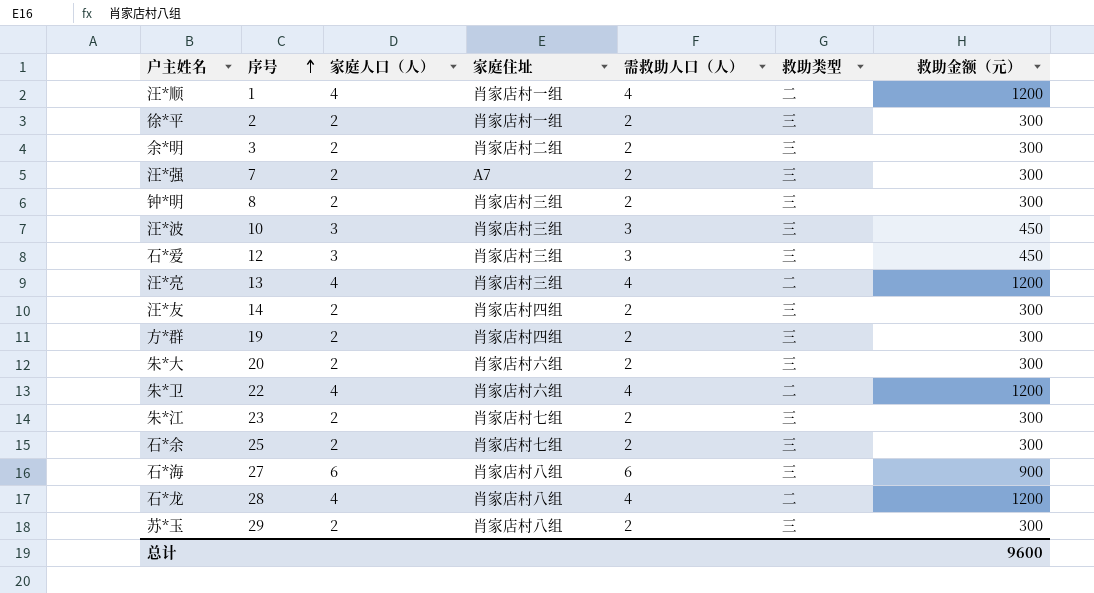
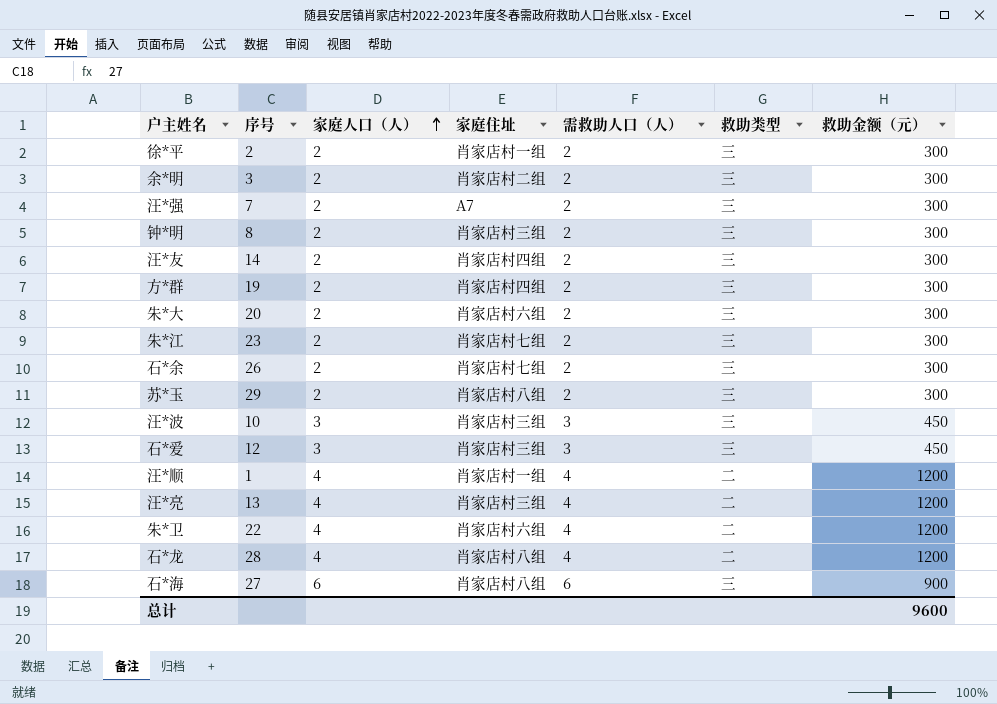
row order: 序号 ascending -> 家庭人口（人） ascending
石*余 | 序号: 25 -> 26

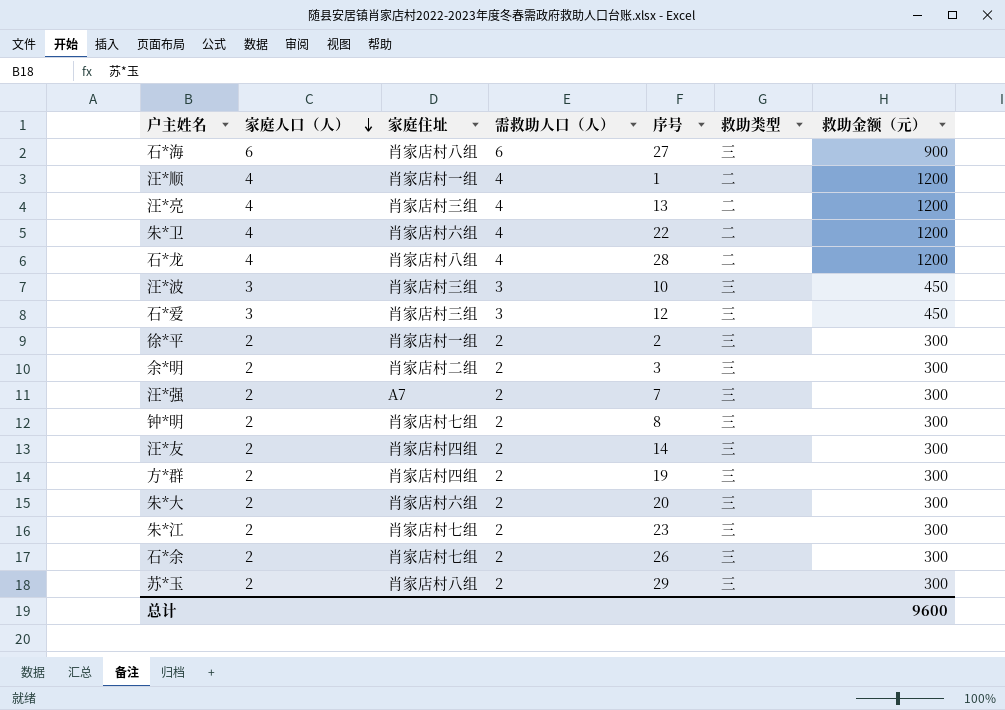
row order: 家庭人口（人） ascending -> 家庭人口（人） descending
column 序号 | position: 2 -> 5
钟*明 | 家庭住址: 肖家店村三组 -> 肖家店村七组

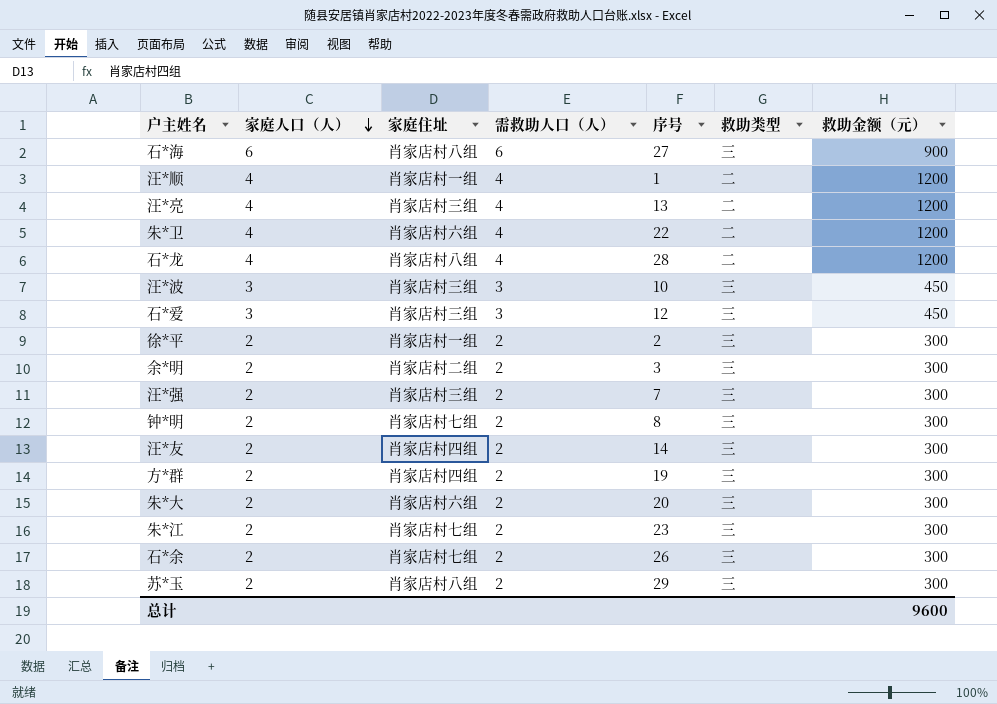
汪*强 | 家庭住址: A7 -> 肖家店村三组

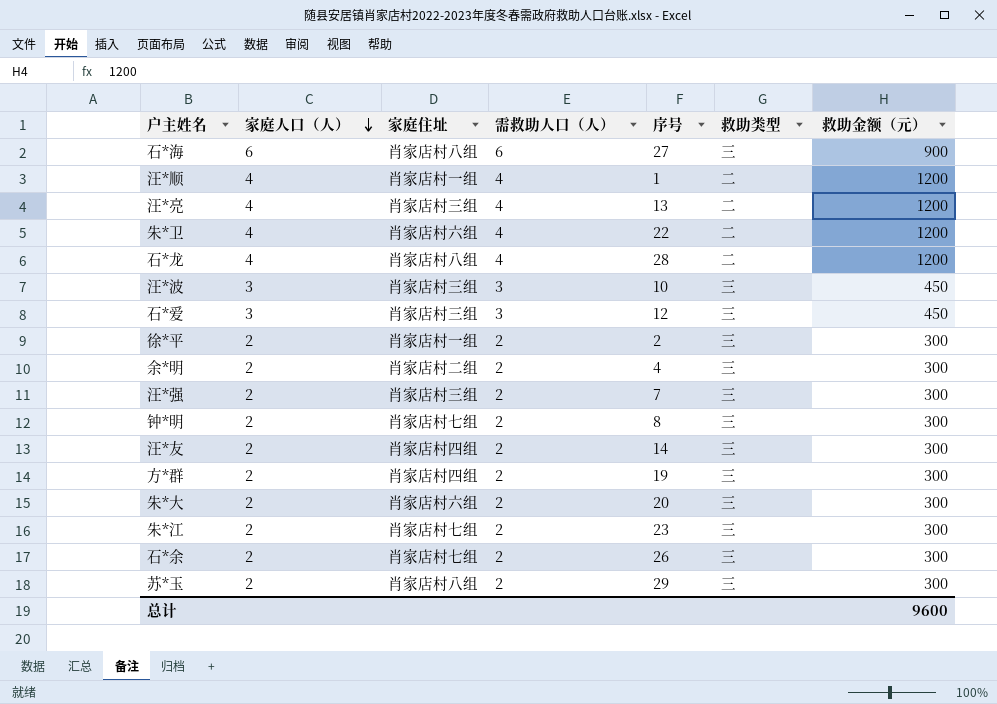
余*明 | 序号: 3 -> 4

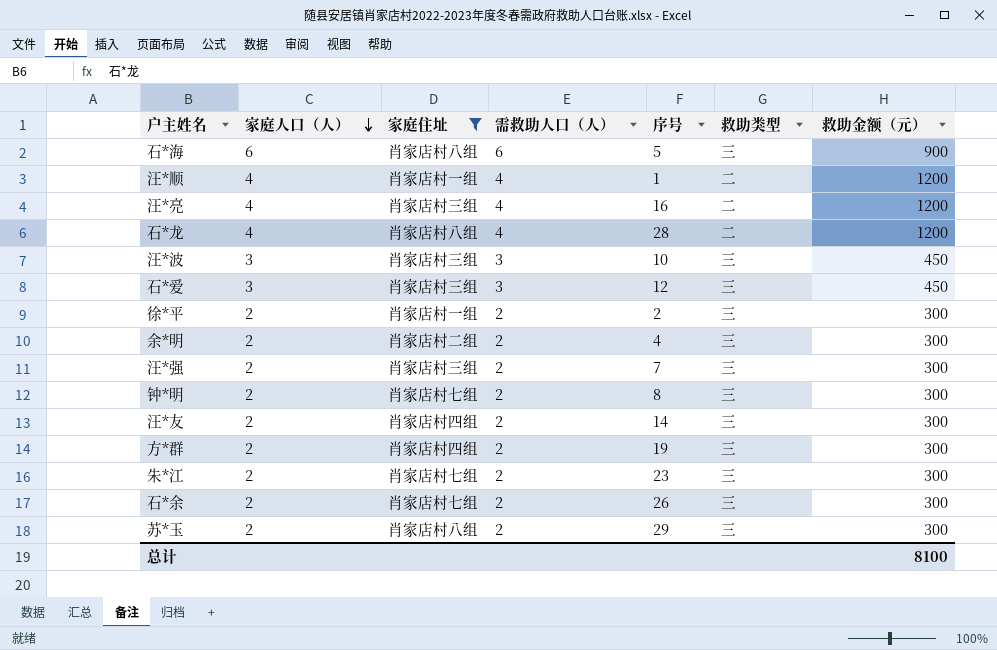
filter: none -> 家庭住址 != 肖家店村六组
石*海 | 序号: 27 -> 5
汪*亮 | 序号: 13 -> 16
总计 | 救助金额（元）: 9600 -> 8100

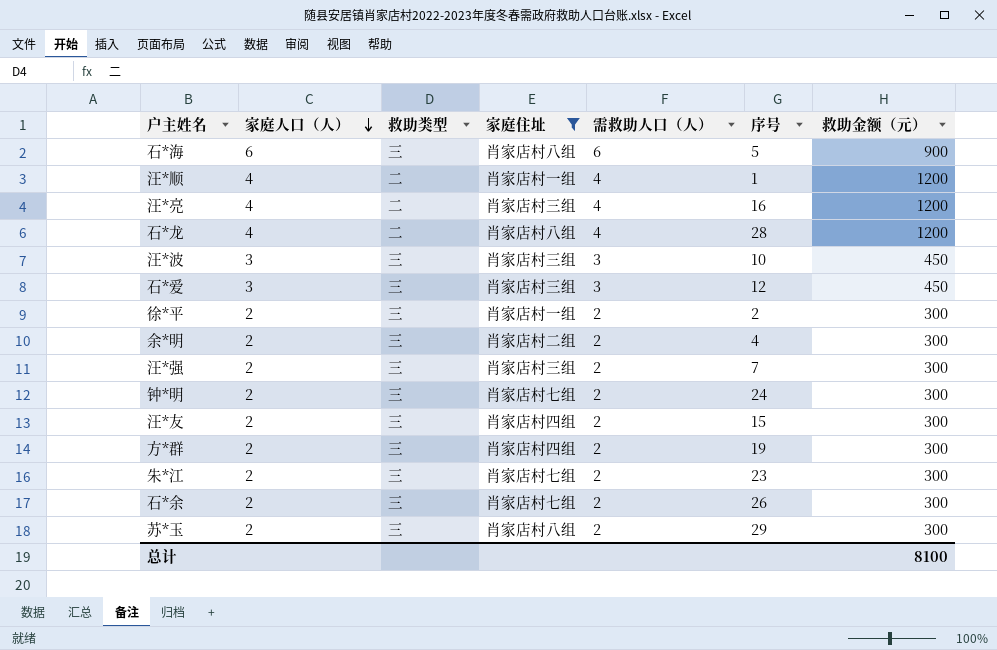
column 救助类型 | position: 6 -> 3
钟*明 | 序号: 8 -> 24
汪*友 | 序号: 14 -> 15

